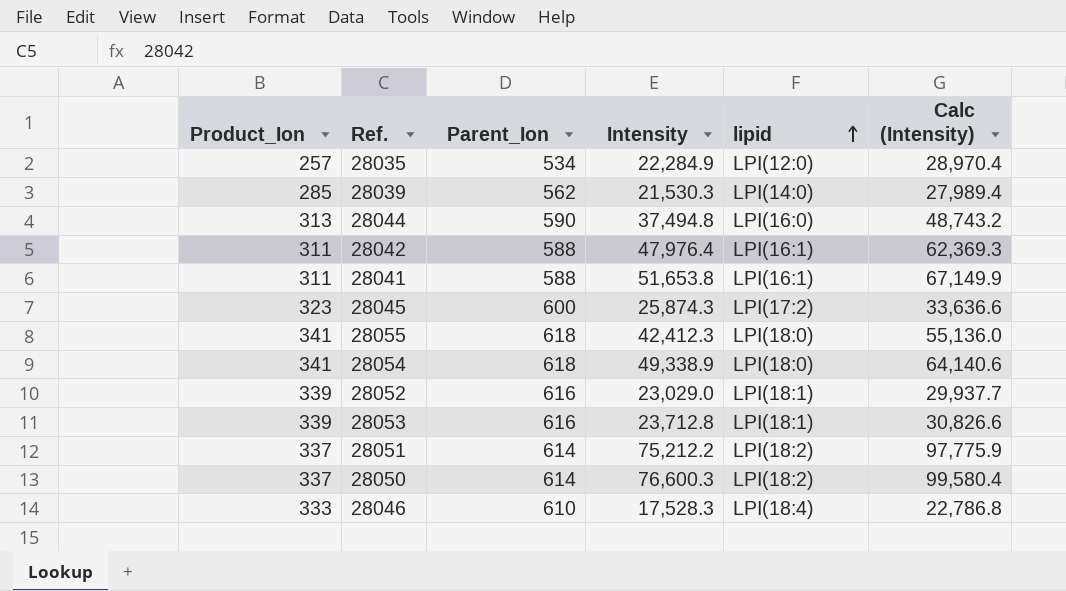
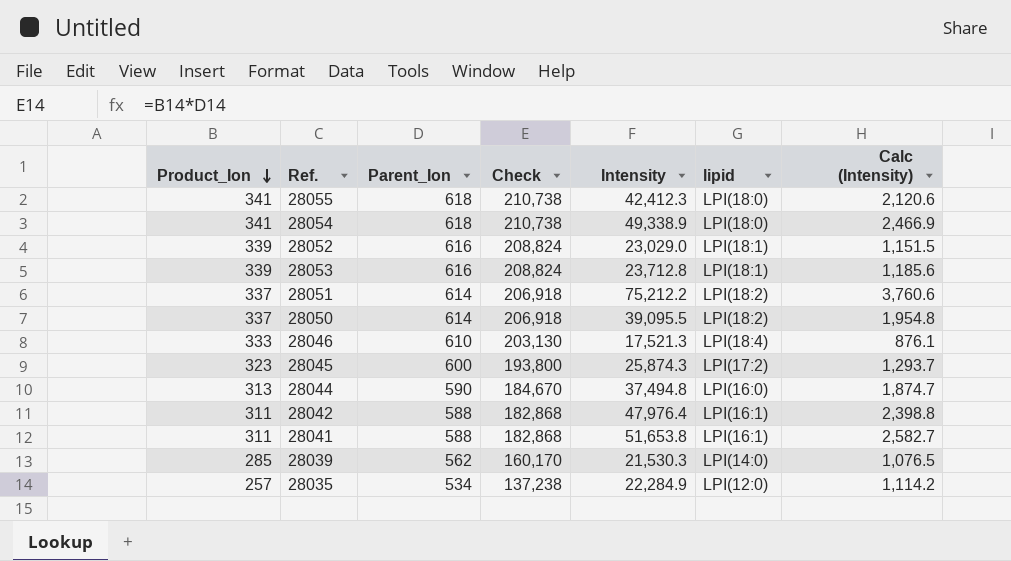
row order: lipid ascending -> Product_Ion descending
column Check | formula: none -> [Product_Ion] * [Parent_Ion]
column Calc (Intensity) | formula: [Intensity] * 1.3 -> [Intensity] * 0.05
28050 | Intensity: 76,600.3 -> 39,095.5
28046 | Intensity: 17,528.3 -> 17,521.3

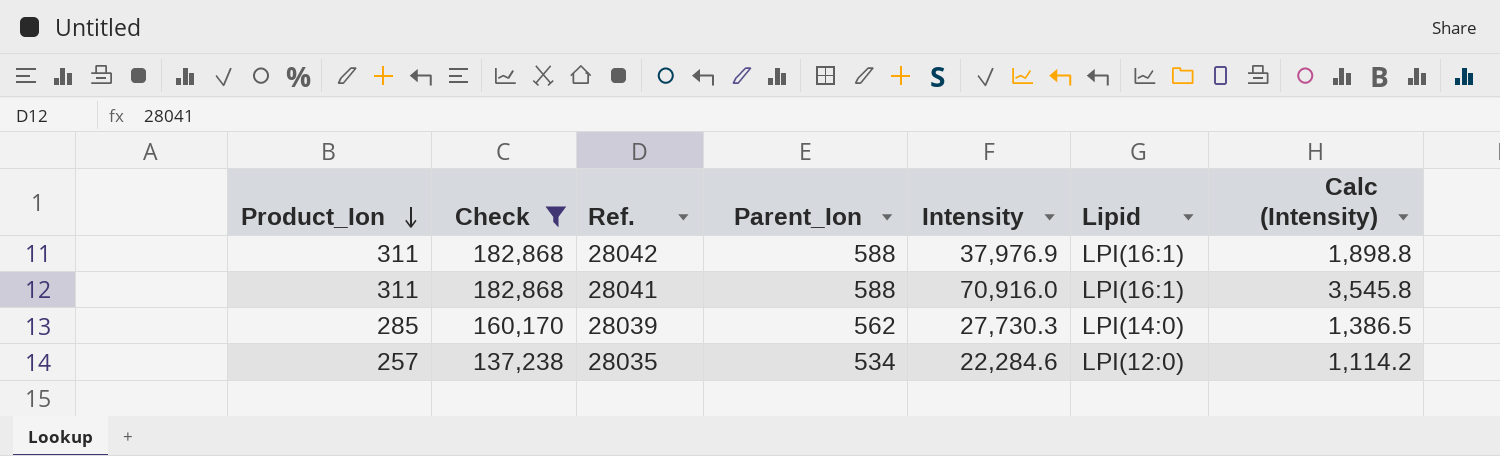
filter: none -> Check <= 182,868
column Check | position: 4 -> 2
column name: lipid -> Lipid
28042 | Intensity: 47,976.4 -> 37,976.9
28042 | Calc (Intensity): 2,398.8 -> 1,898.8
28041 | Intensity: 51,653.8 -> 70,916.0
28041 | Calc (Intensity): 2,582.7 -> 3,545.8
28039 | Intensity: 21,530.3 -> 27,730.3
28039 | Calc (Intensity): 1,076.5 -> 1,386.5
28035 | Intensity: 22,284.9 -> 22,284.6

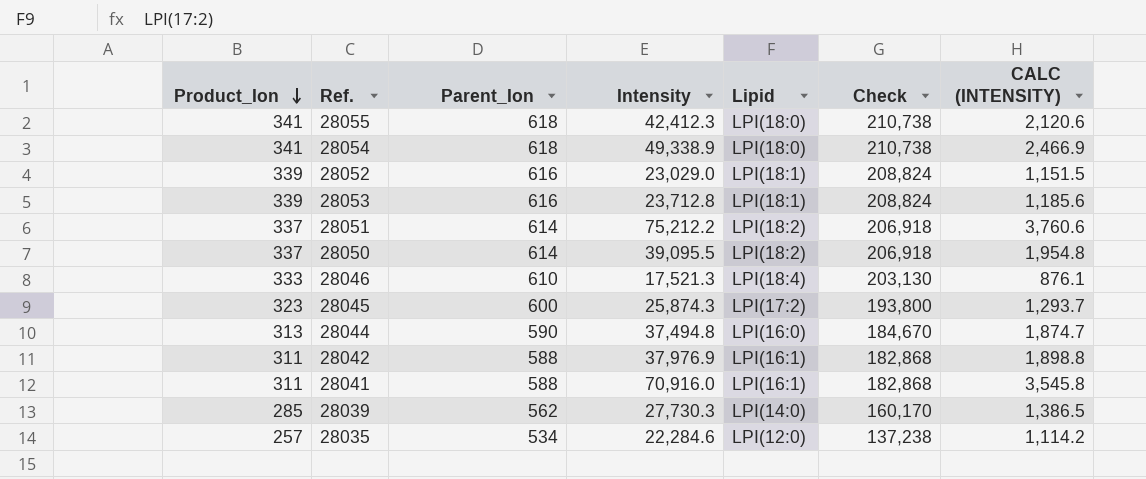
filter: Check <= 182,868 -> none
column Check | position: 2 -> 6
column name: Calc (Intensity) -> CALC (INTENSITY)

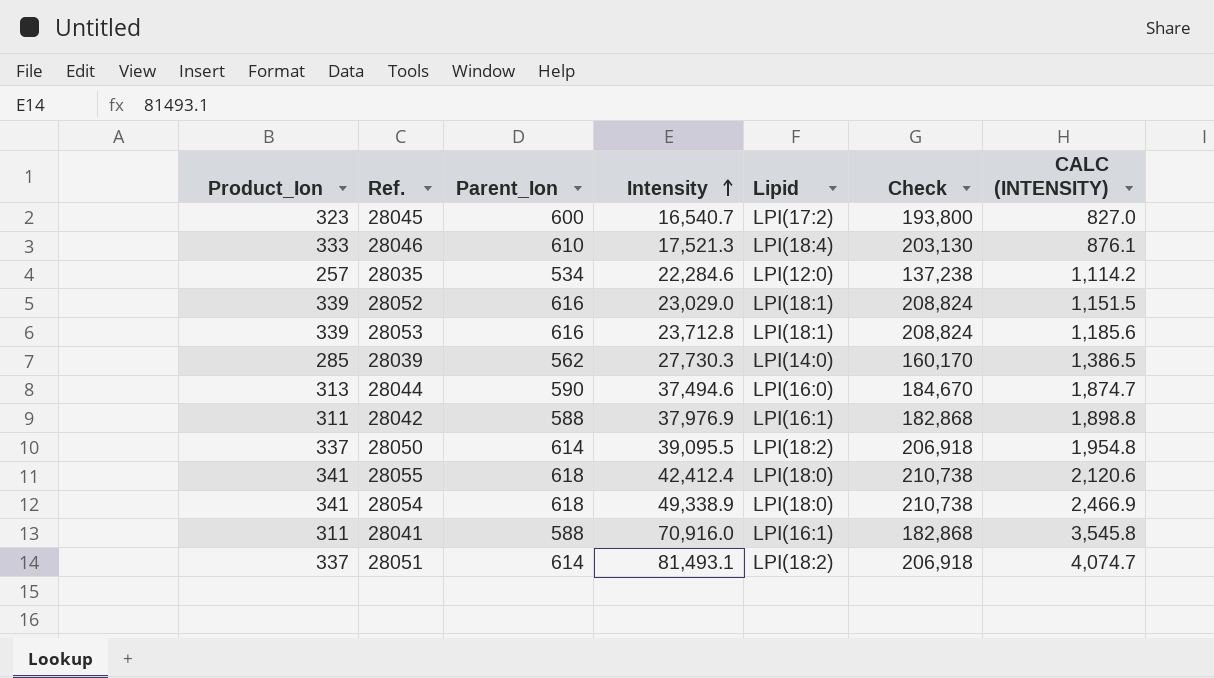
row order: Product_Ion descending -> Intensity ascending
28045 | Intensity: 25,874.3 -> 16,540.7
28045 | CALC (INTENSITY): 1,293.7 -> 827.0
28044 | Intensity: 37,494.8 -> 37,494.6
28055 | Intensity: 42,412.3 -> 42,412.4
28051 | Intensity: 75,212.2 -> 81,493.1
28051 | CALC (INTENSITY): 3,760.6 -> 4,074.7

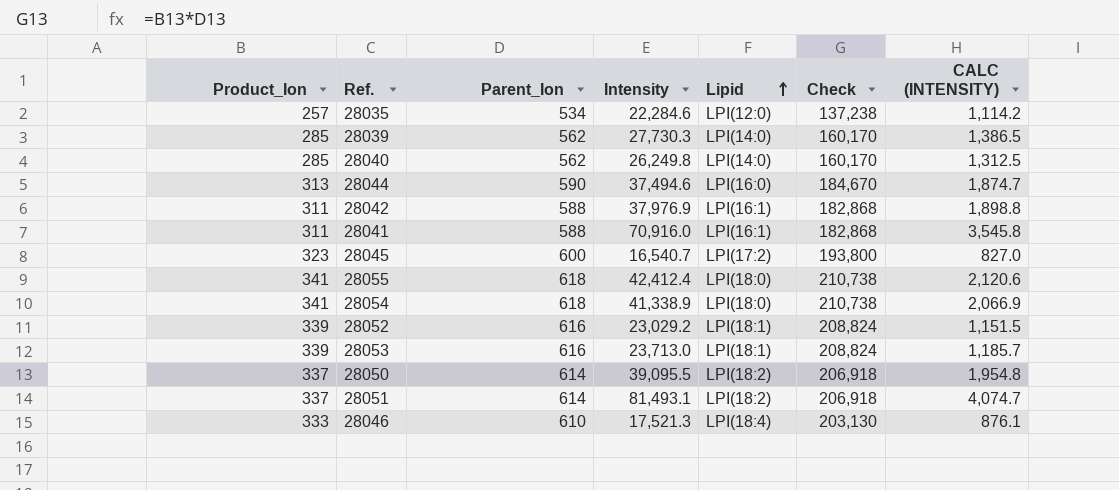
row order: Intensity ascending -> Lipid ascending
row 28040: none -> 285 | 562 | 26,249.8 | LPI(14:0) | 160,170 | 1,312.5
28054 | Intensity: 49,338.9 -> 41,338.9
28054 | CALC (INTENSITY): 2,466.9 -> 2,066.9
28052 | Intensity: 23,029.0 -> 23,029.2
28053 | Intensity: 23,712.8 -> 23,713.0
28053 | CALC (INTENSITY): 1,185.6 -> 1,185.7

